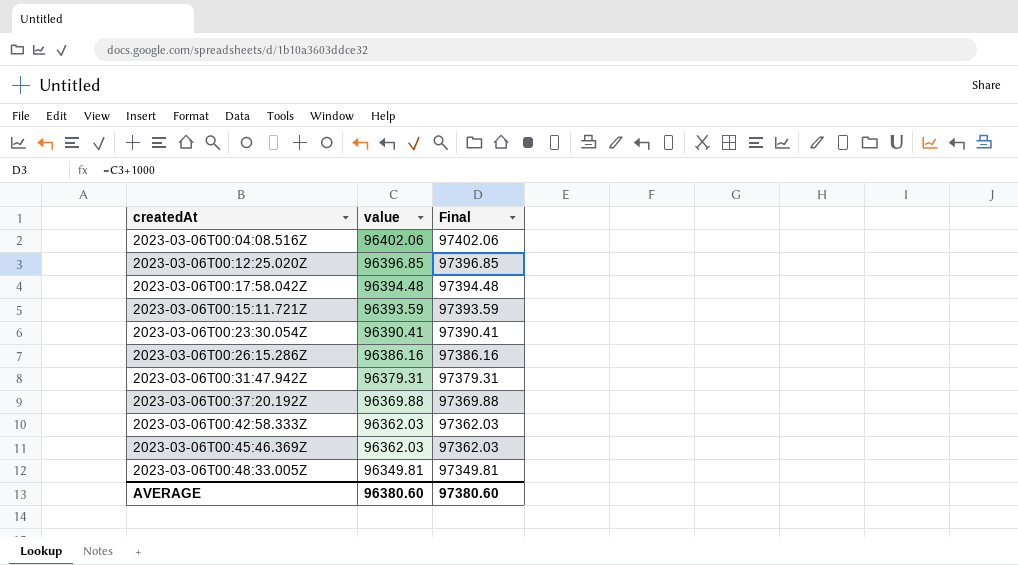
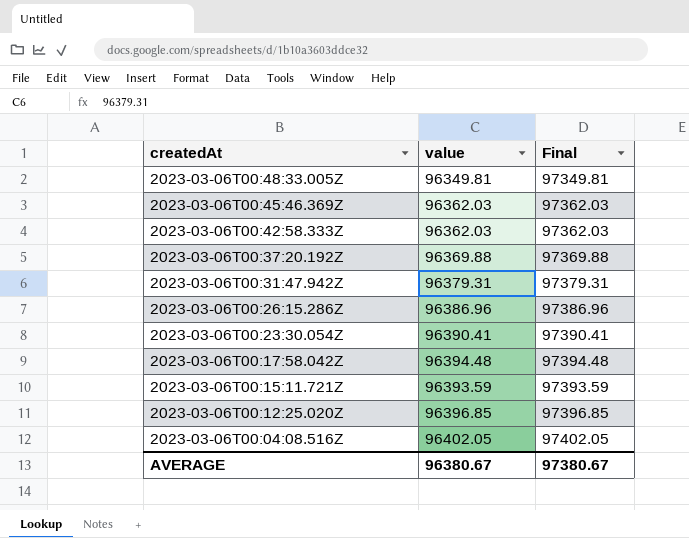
row order: value descending -> createdAt descending
2023-03-06T00:26:15.286Z | value: 96386.16 -> 96386.96
2023-03-06T00:26:15.286Z | Final: 97386.16 -> 97386.96
2023-03-06T00:04:08.516Z | value: 96402.06 -> 96402.05
2023-03-06T00:04:08.516Z | Final: 97402.06 -> 97402.05
AVERAGE | value: 96380.60 -> 96380.67
AVERAGE | Final: 97380.60 -> 97380.67

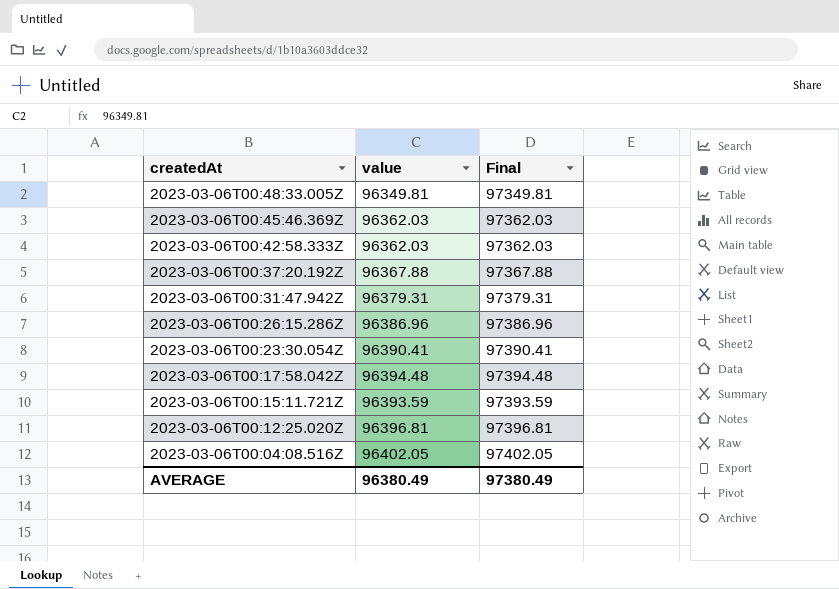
2023-03-06T00:37:20.192Z | value: 96369.88 -> 96367.88
2023-03-06T00:37:20.192Z | Final: 97369.88 -> 97367.88
2023-03-06T00:12:25.020Z | value: 96396.85 -> 96396.81
2023-03-06T00:12:25.020Z | Final: 97396.85 -> 97396.81
AVERAGE | value: 96380.67 -> 96380.49
AVERAGE | Final: 97380.67 -> 97380.49

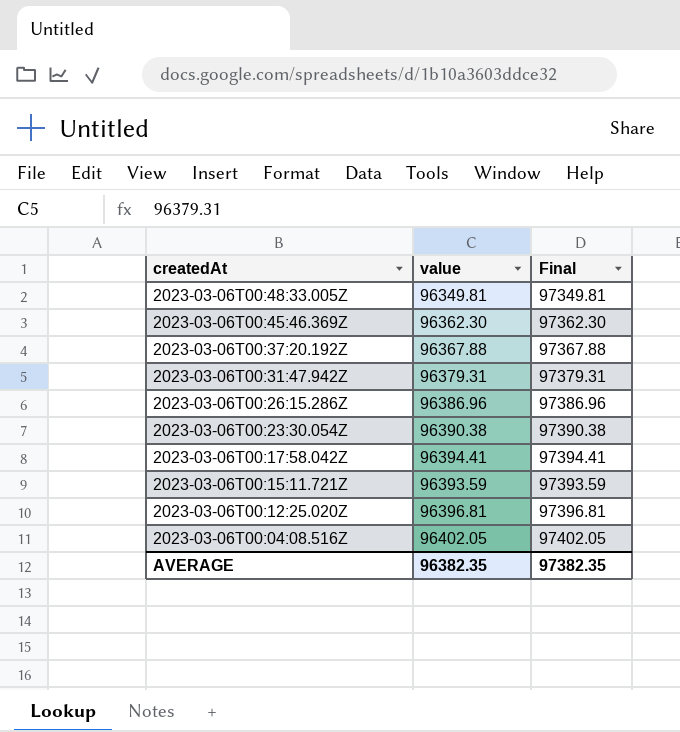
row 2023-03-06T00:42:58.333Z: 96362.03 | 97362.03 -> none
2023-03-06T00:45:46.369Z | value: 96362.03 -> 96362.30
2023-03-06T00:45:46.369Z | Final: 97362.03 -> 97362.30
2023-03-06T00:23:30.054Z | value: 96390.41 -> 96390.38
2023-03-06T00:23:30.054Z | Final: 97390.41 -> 97390.38
2023-03-06T00:17:58.042Z | value: 96394.48 -> 96394.41
2023-03-06T00:17:58.042Z | Final: 97394.48 -> 97394.41
AVERAGE | value: 96380.49 -> 96382.35
AVERAGE | Final: 97380.49 -> 97382.35

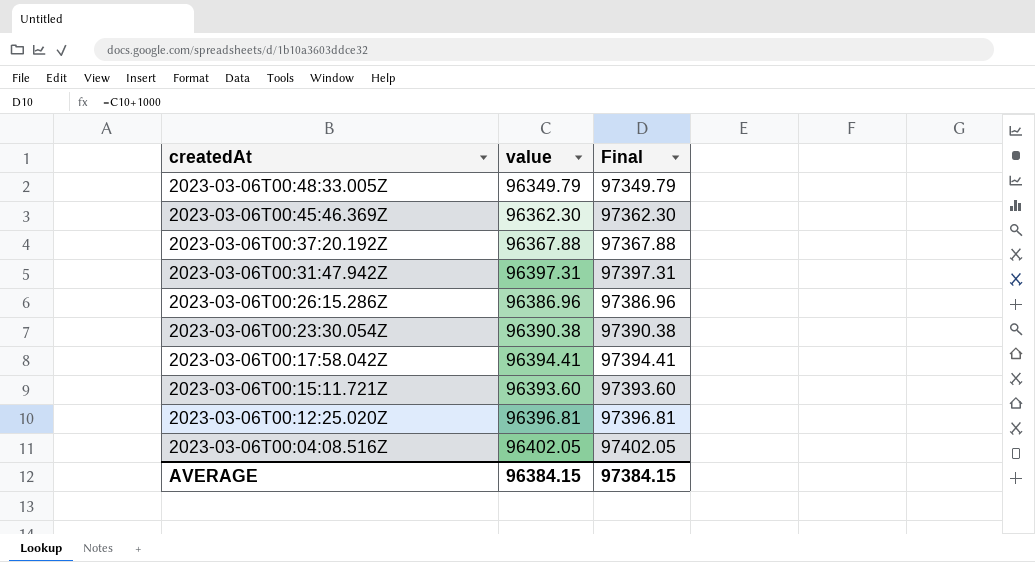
2023-03-06T00:48:33.005Z | value: 96349.81 -> 96349.79
2023-03-06T00:48:33.005Z | Final: 97349.81 -> 97349.79
2023-03-06T00:31:47.942Z | value: 96379.31 -> 96397.31
2023-03-06T00:31:47.942Z | Final: 97379.31 -> 97397.31
2023-03-06T00:15:11.721Z | value: 96393.59 -> 96393.60
2023-03-06T00:15:11.721Z | Final: 97393.59 -> 97393.60
AVERAGE | value: 96382.35 -> 96384.15
AVERAGE | Final: 97382.35 -> 97384.15

